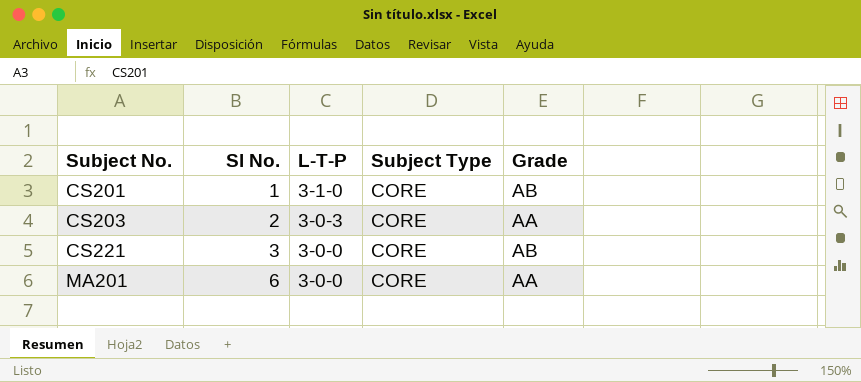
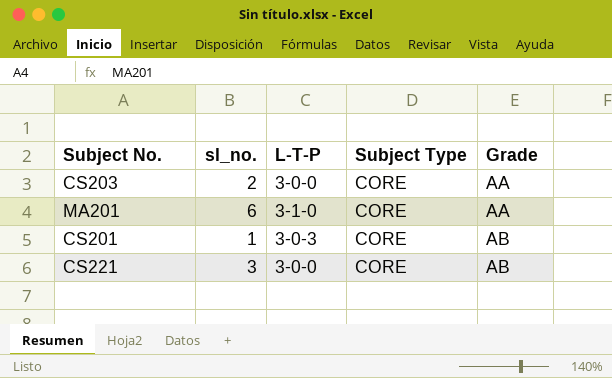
row order: Subject No. ascending -> Grade ascending
column name: Sl No. -> sl_no.
CS203 | L-T-P: 3-0-3 -> 3-0-0
MA201 | L-T-P: 3-0-0 -> 3-1-0
CS201 | L-T-P: 3-1-0 -> 3-0-3

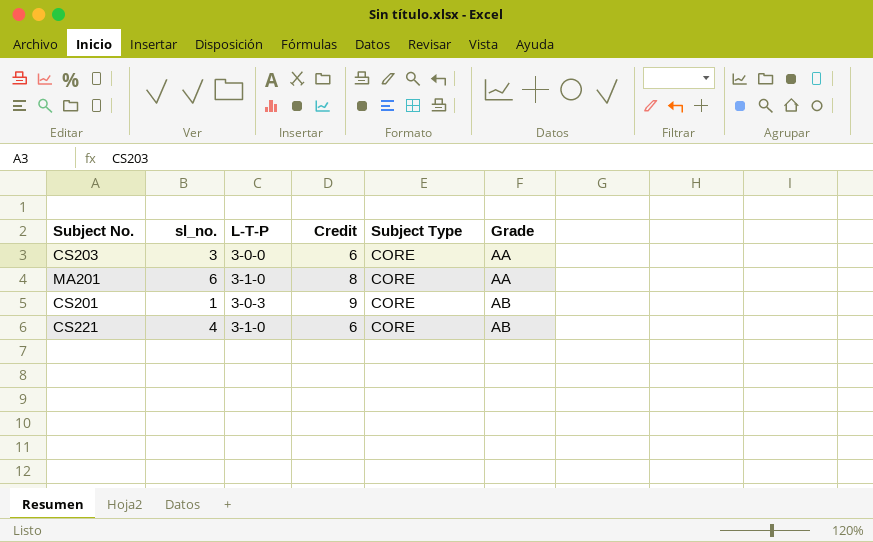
column Credit | position: none -> 4
CS203 | sl_no.: 2 -> 3
CS221 | sl_no.: 3 -> 4
CS221 | L-T-P: 3-0-0 -> 3-1-0

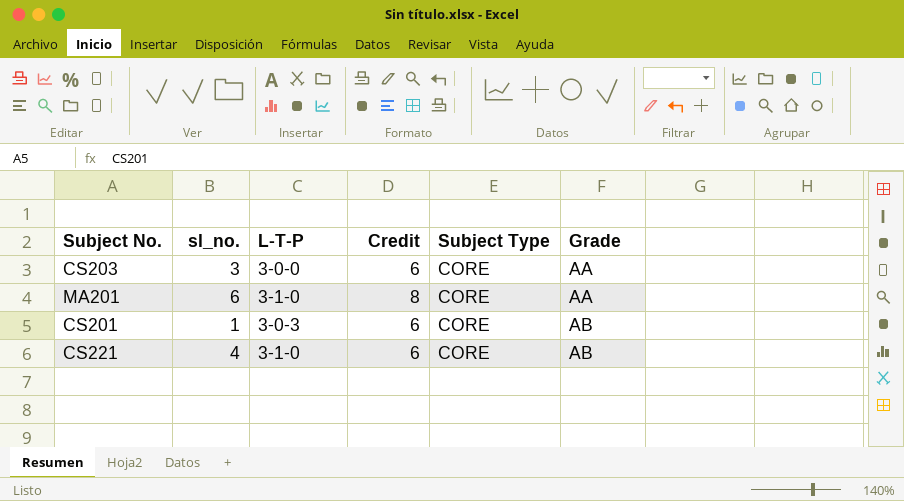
CS201 | Credit: 9 -> 6

